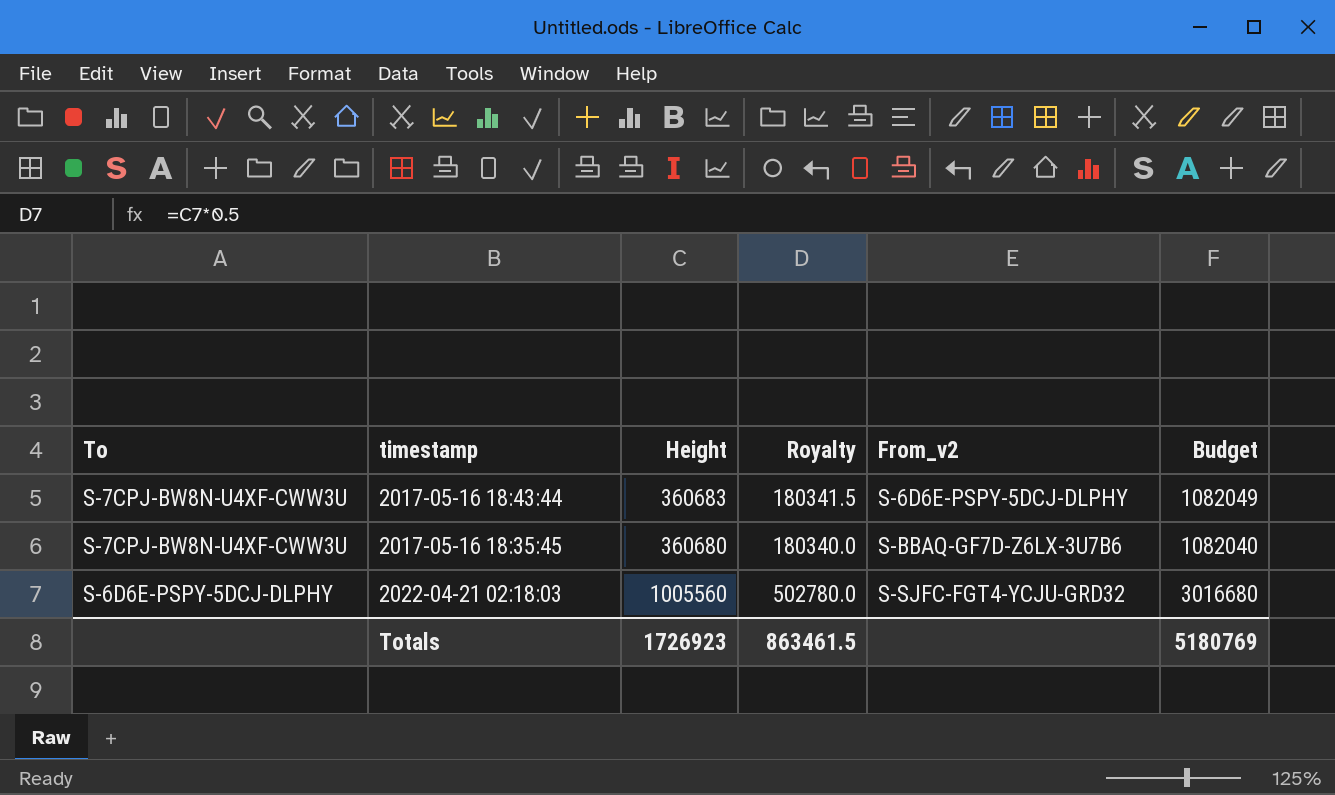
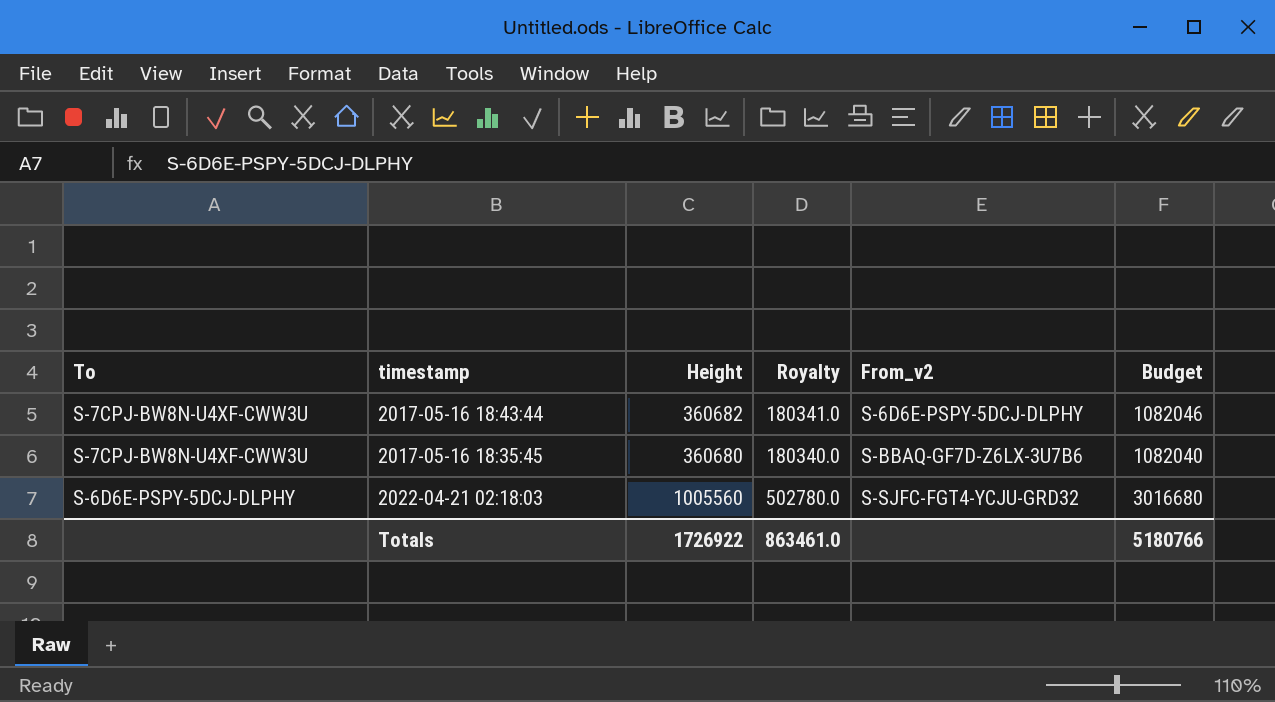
2017-05-16 18:43:44 | Height: 360683 -> 360682
2017-05-16 18:43:44 | Royalty: 180341.5 -> 180341.0
2017-05-16 18:43:44 | Budget: 1082049 -> 1082046
Totals | Height: 1726923 -> 1726922
Totals | Royalty: 863461.5 -> 863461.0
Totals | Budget: 5180769 -> 5180766

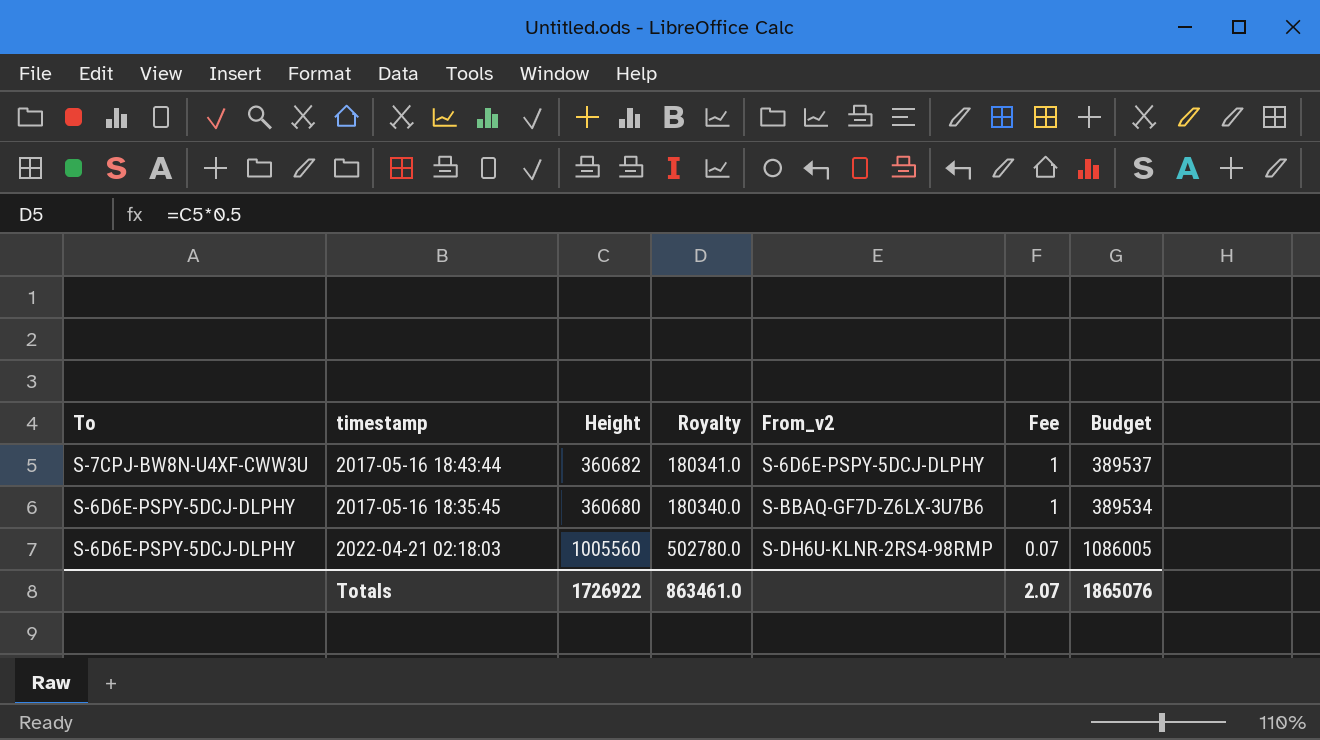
column Fee | position: none -> 6
column Budget | formula: [Height] * 3 -> [Height] * 1.08
2017-05-16 18:35:45 | To: S-7CPJ-BW8N-U4XF-CWW3U -> S-6D6E-PSPY-5DCJ-DLPHY
2022-04-21 02:18:03 | From_v2: S-SJFC-FGT4-YCJU-GRD32 -> S-DH6U-KLNR-2RS4-98RMP
Totals | Budget: 5180766 -> 1865076

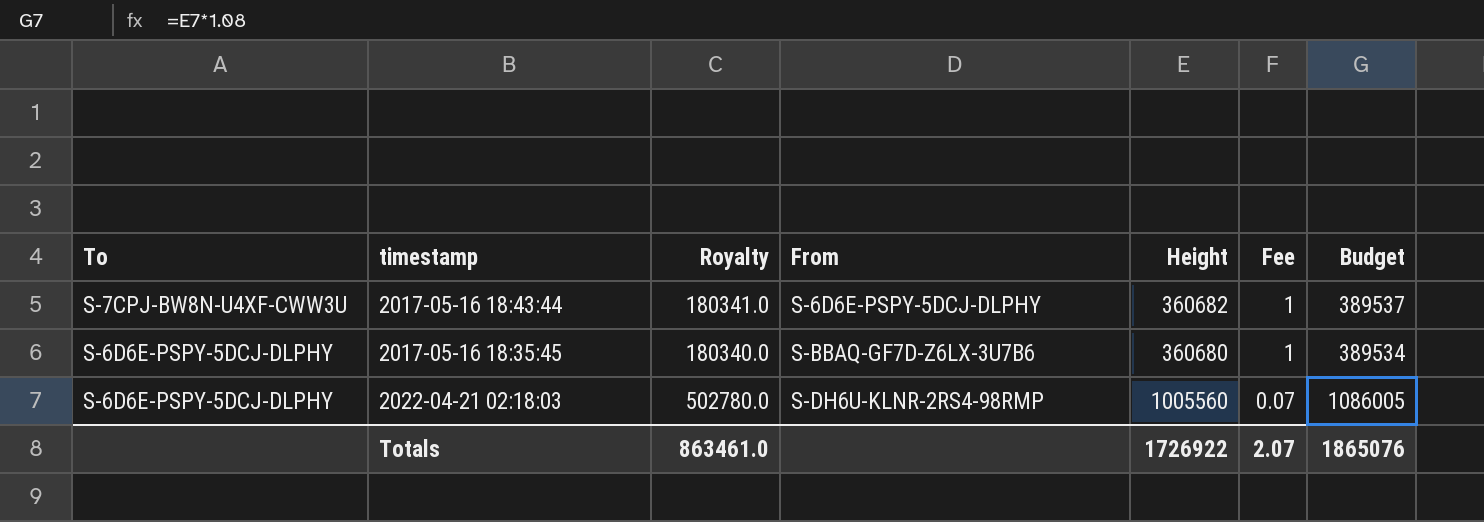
column name: From_v2 -> From
column Height | position: 3 -> 5

